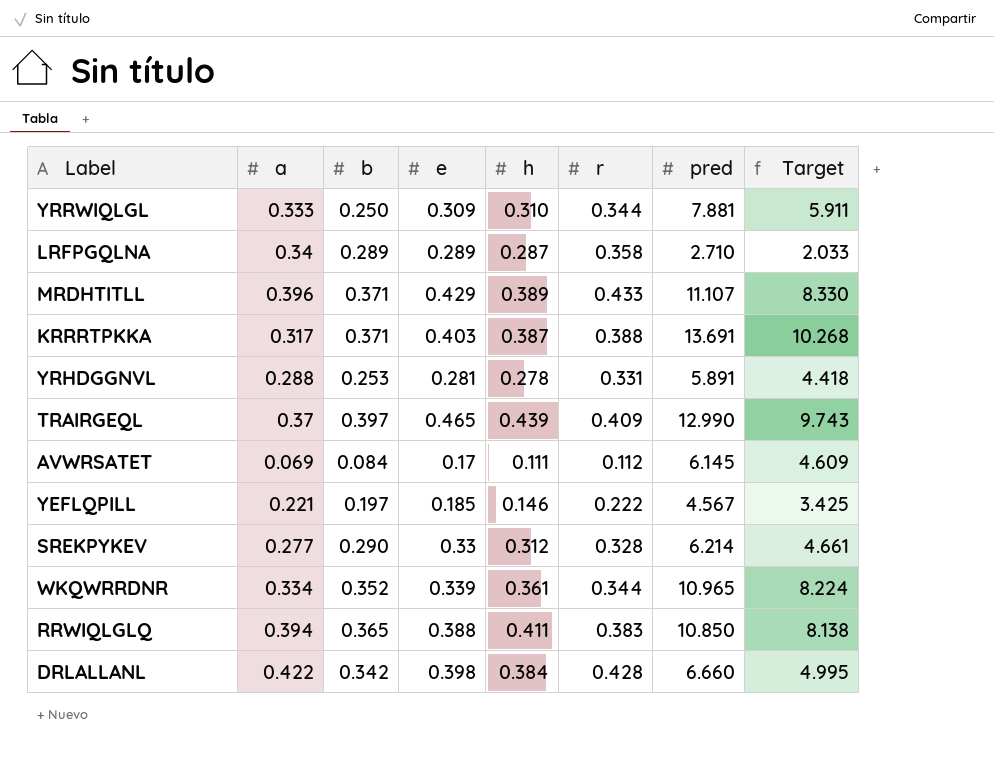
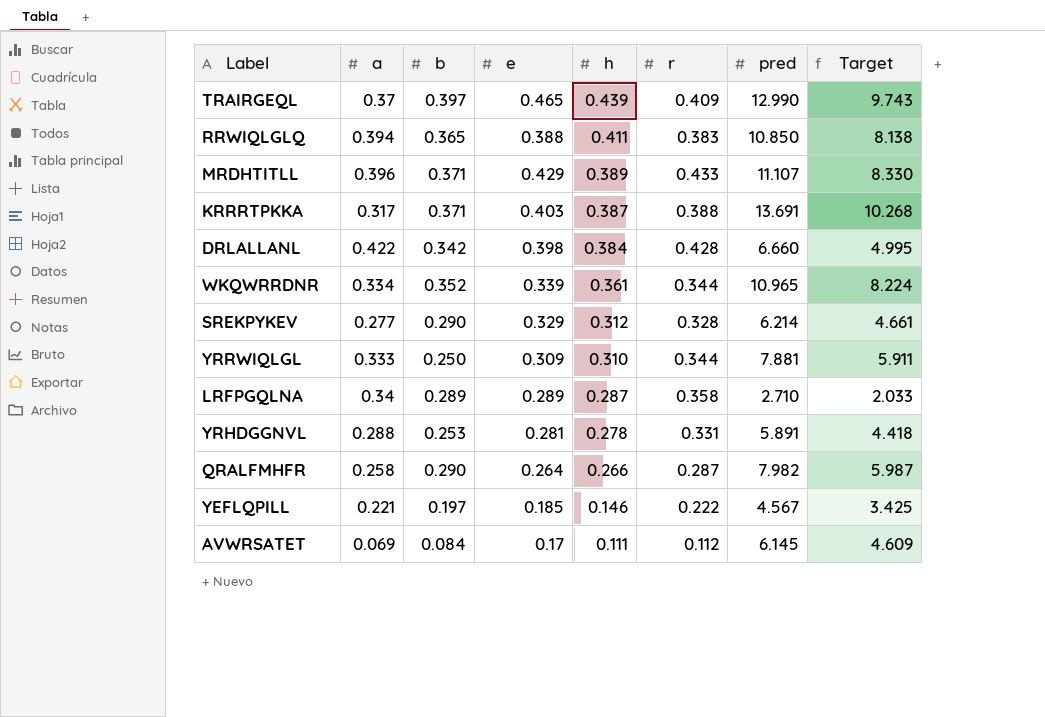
row order: none -> h descending
SREKPYKEV | e: 0.33 -> 0.329
row QRALFMHFR: none -> 0.258 | 0.290 | 0.264 | 0.266 | 0.287 | 7.982 | 5.987

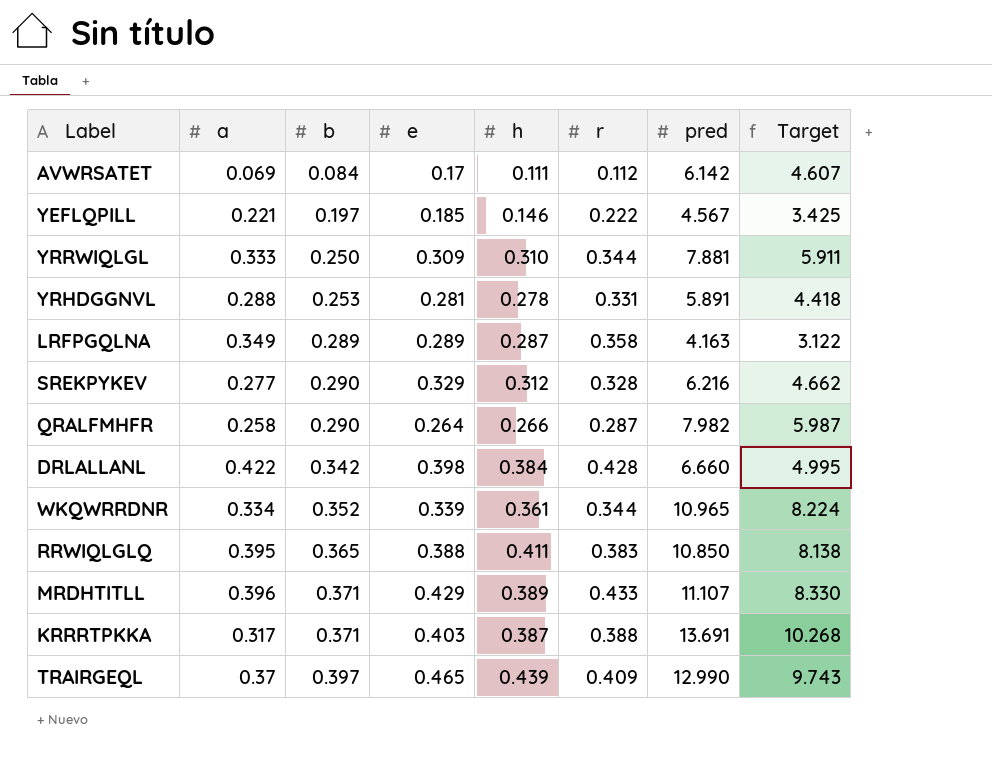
row order: h descending -> b ascending
AVWRSATET | pred: 6.145 -> 6.142
AVWRSATET | Target: 4.609 -> 4.607
LRFPGQLNA | a: 0.34 -> 0.349
LRFPGQLNA | pred: 2.710 -> 4.163
LRFPGQLNA | Target: 2.033 -> 3.122
SREKPYKEV | pred: 6.214 -> 6.216
SREKPYKEV | Target: 4.661 -> 4.662
RRWIQLGLQ | a: 0.394 -> 0.395

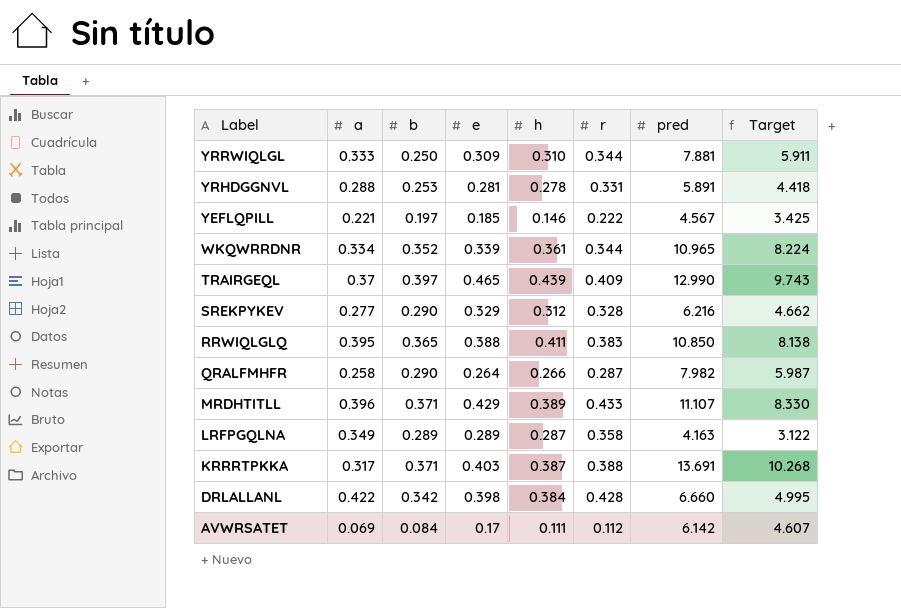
row order: b ascending -> Label descending

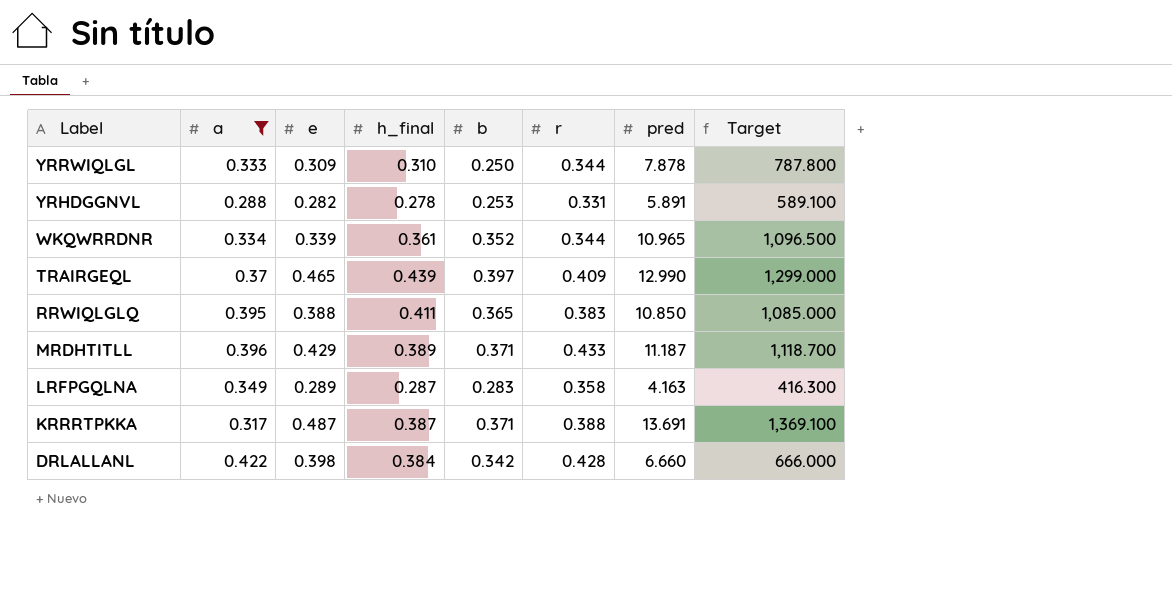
filter: none -> a >= 0.288
column name: h -> h_final
column b | position: 3 -> 5
column Target | formula: [pred] * 0.75 -> [pred] * 100
YRRWIQLGL | pred: 7.881 -> 7.878
YRHDGGNVL | e: 0.281 -> 0.282
MRDHTITLL | pred: 11.107 -> 11.187
LRFPGQLNA | b: 0.289 -> 0.283
KRRRTPKKA | e: 0.403 -> 0.487

